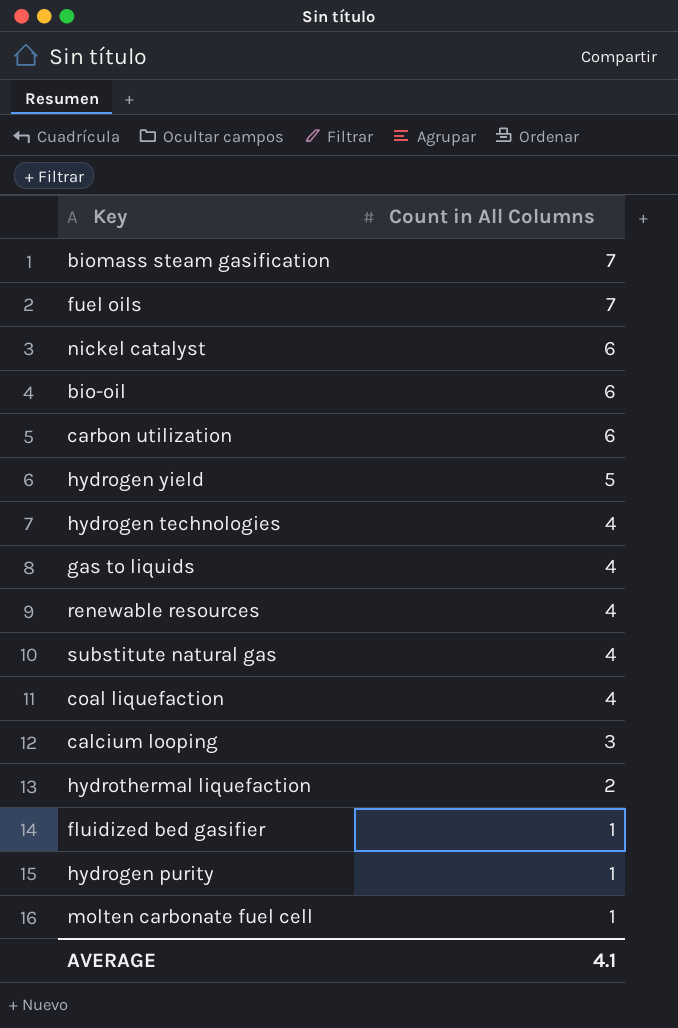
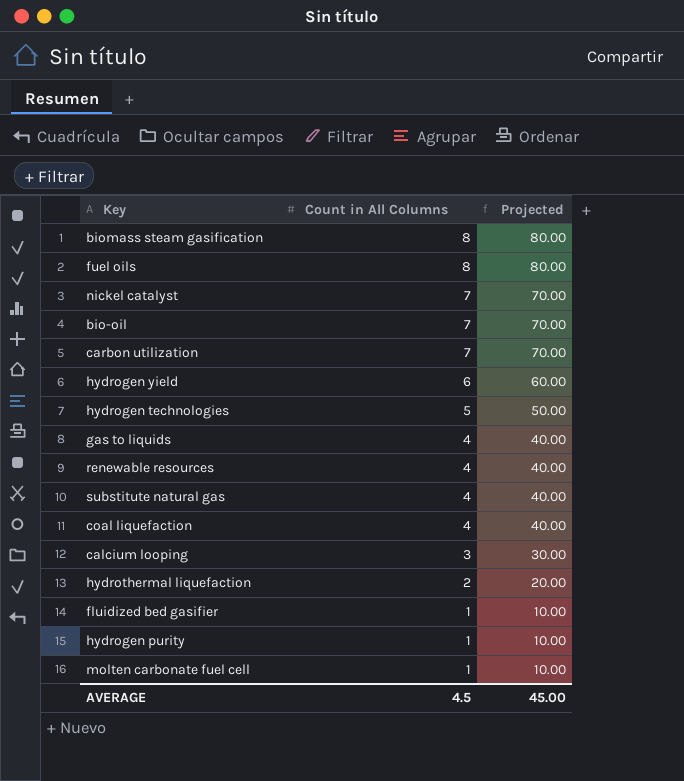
column Projected | formula: none -> [Count in All Columns] * 10
biomass steam gasification | Count in All Columns: 7 -> 8
fuel oils | Count in All Columns: 7 -> 8
nickel catalyst | Count in All Columns: 6 -> 7
bio-oil | Count in All Columns: 6 -> 7
carbon utilization | Count in All Columns: 6 -> 7
hydrogen yield | Count in All Columns: 5 -> 6
hydrogen technologies | Count in All Columns: 4 -> 5
AVERAGE | Count in All Columns: 4.1 -> 4.5

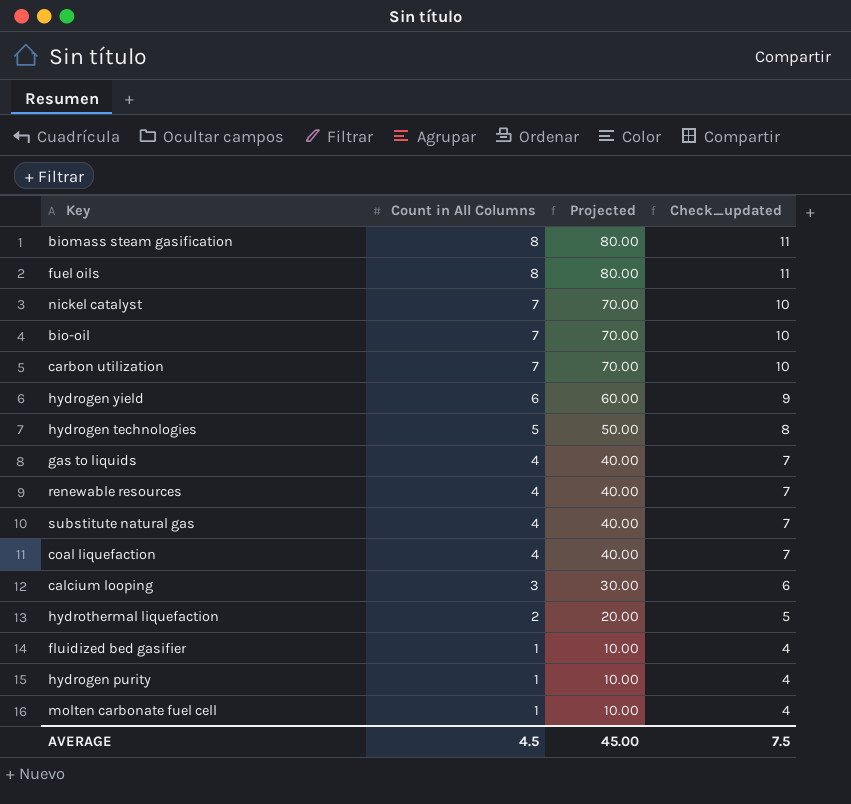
column Check_updated | formula: none -> [Count in All Columns] + 3

